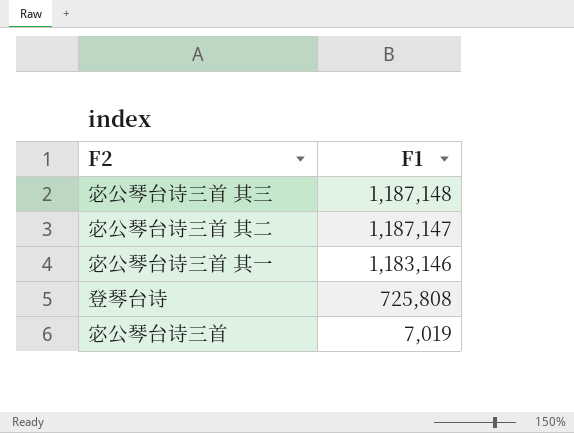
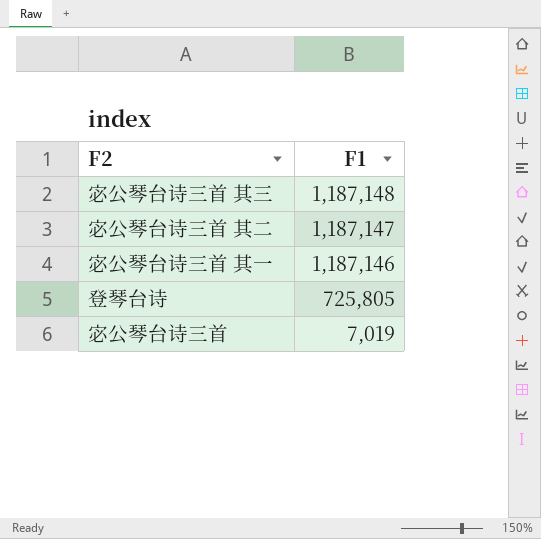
宓公琴台诗三首 其一 | F1: 1,183,146 -> 1,187,146
登琴台诗 | F1: 725,808 -> 725,805

